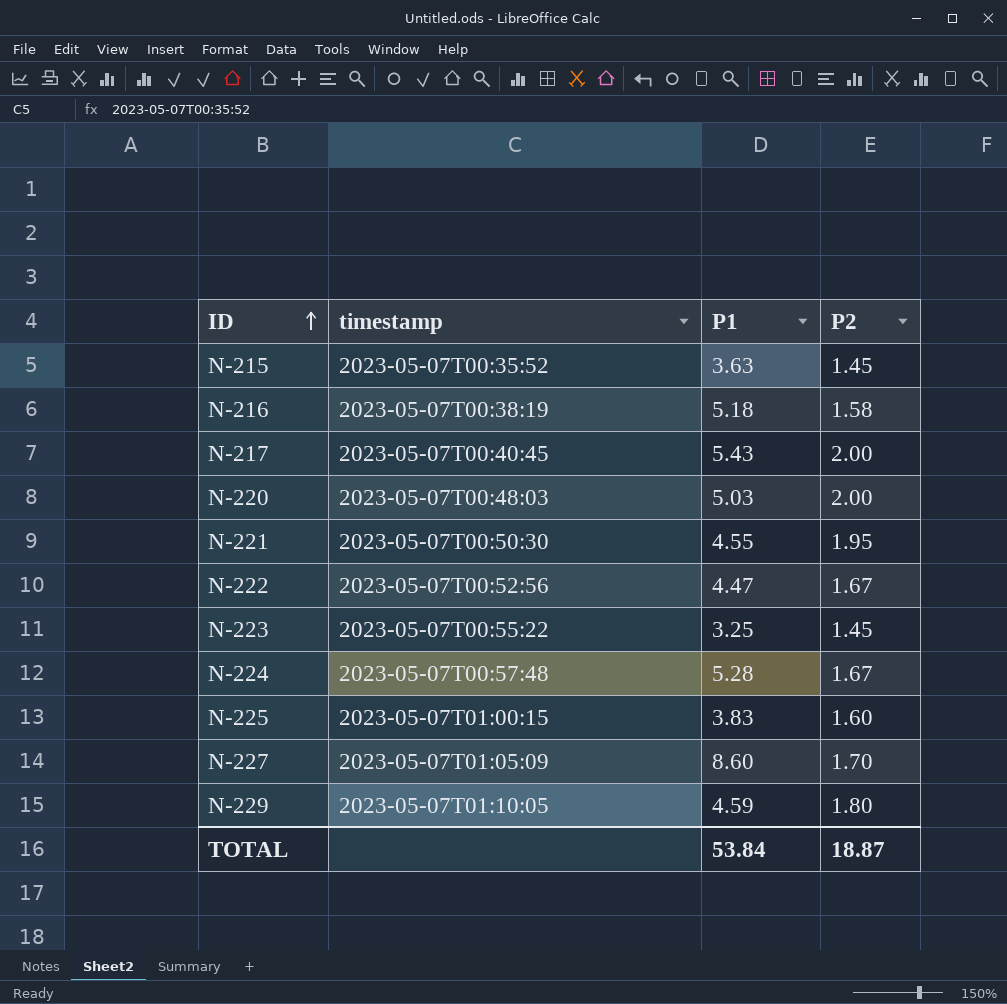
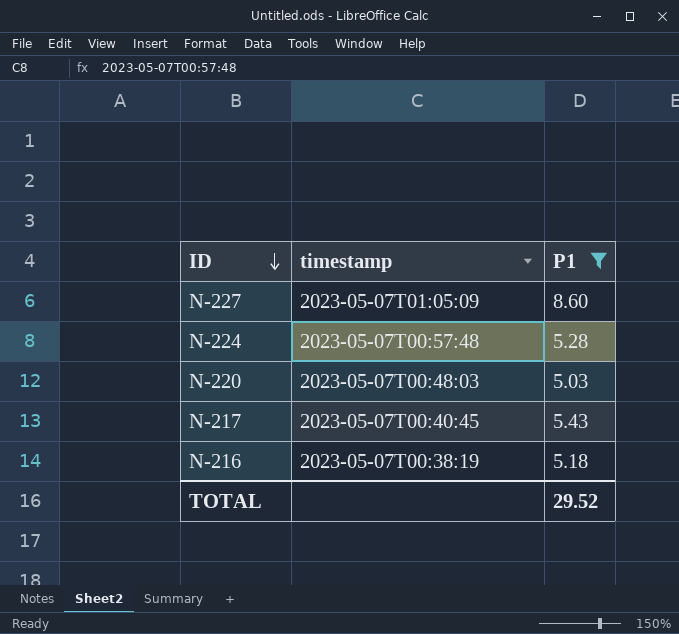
filter: none -> P1 >= 5.03
row order: ID ascending -> ID descending
column P2 | position: 4 -> none
TOTAL | P1: 53.84 -> 29.52

